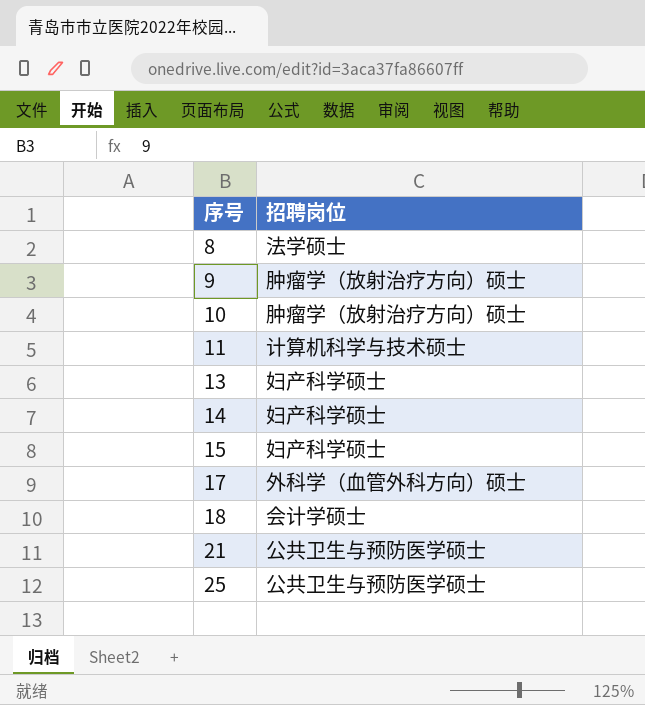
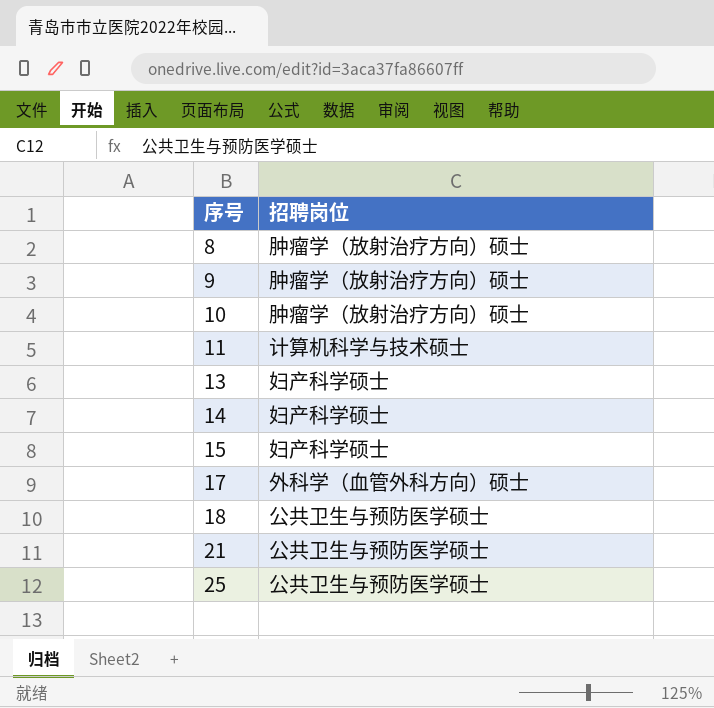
8 | 招聘岗位: 法学硕士 -> 肿瘤学（放射治疗方向）硕士
18 | 招聘岗位: 会计学硕士 -> 公共卫生与预防医学硕士

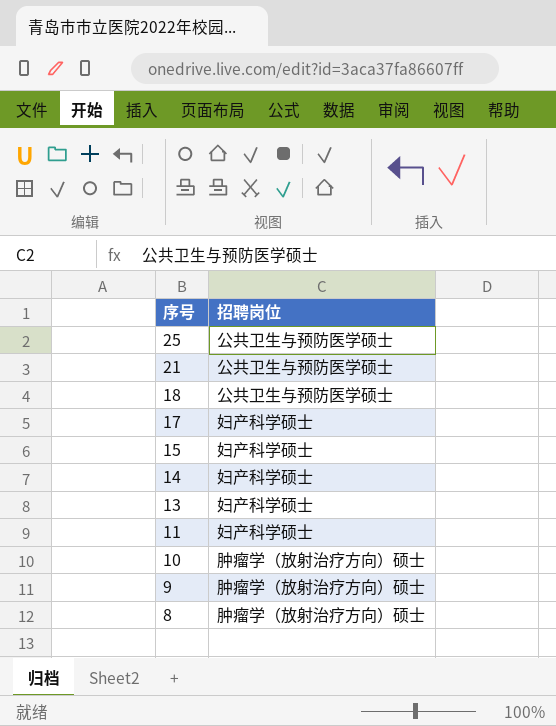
row order: 序号 ascending -> 序号 descending
17 | 招聘岗位: 外科学（血管外科方向）硕士 -> 妇产科学硕士
11 | 招聘岗位: 计算机科学与技术硕士 -> 妇产科学硕士

